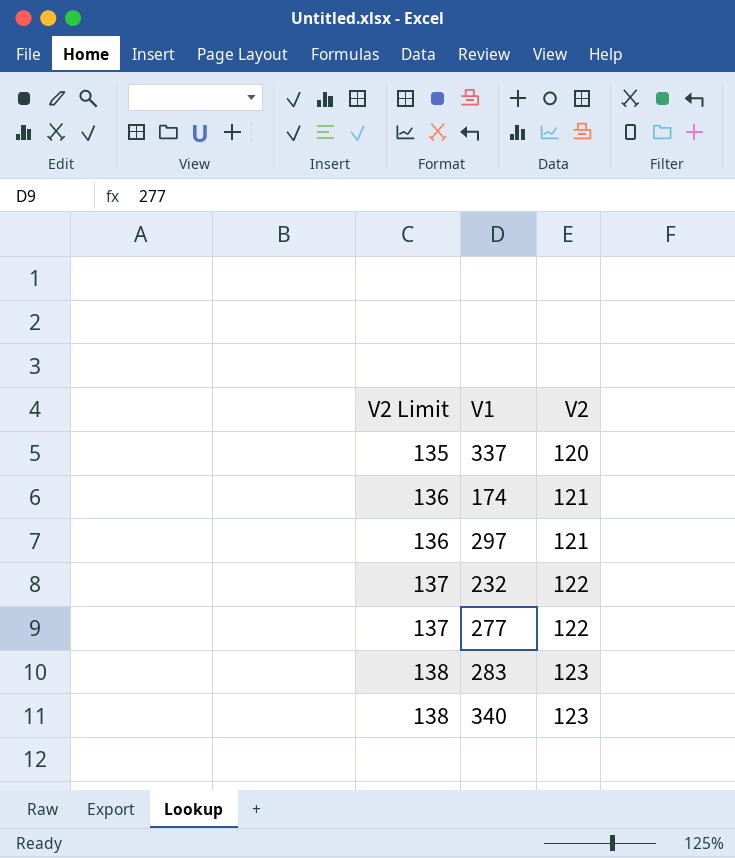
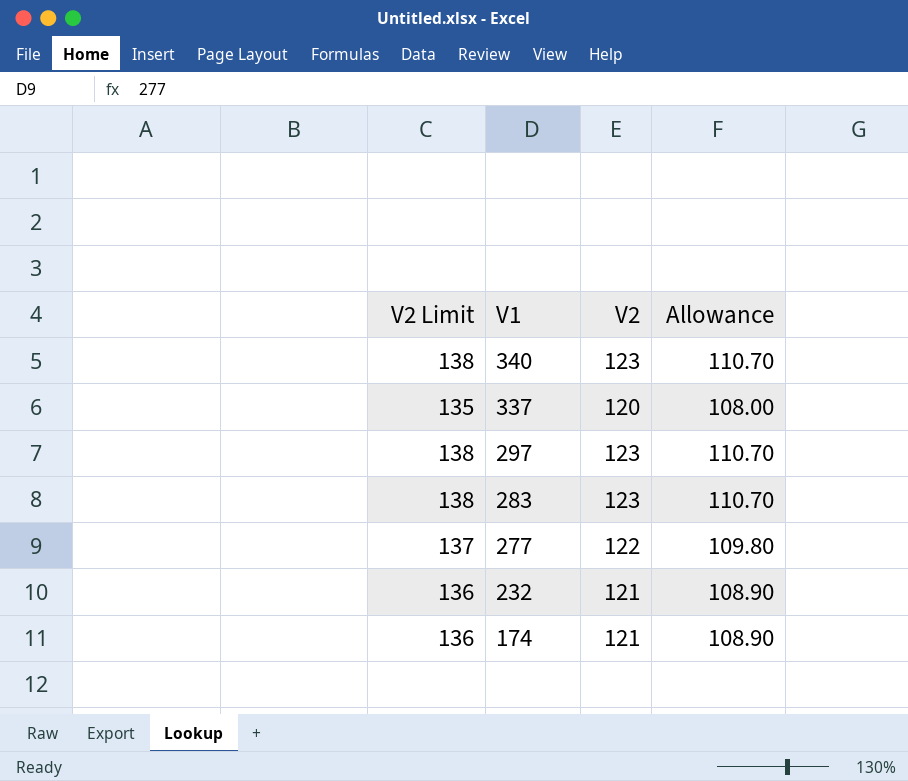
row order: V2 Limit ascending -> V1 descending
column Allowance | formula: none -> [V2] * 0.9
297 | V2 Limit: 136 -> 138
297 | V2: 121 -> 123
232 | V2 Limit: 137 -> 136
232 | V2: 122 -> 121

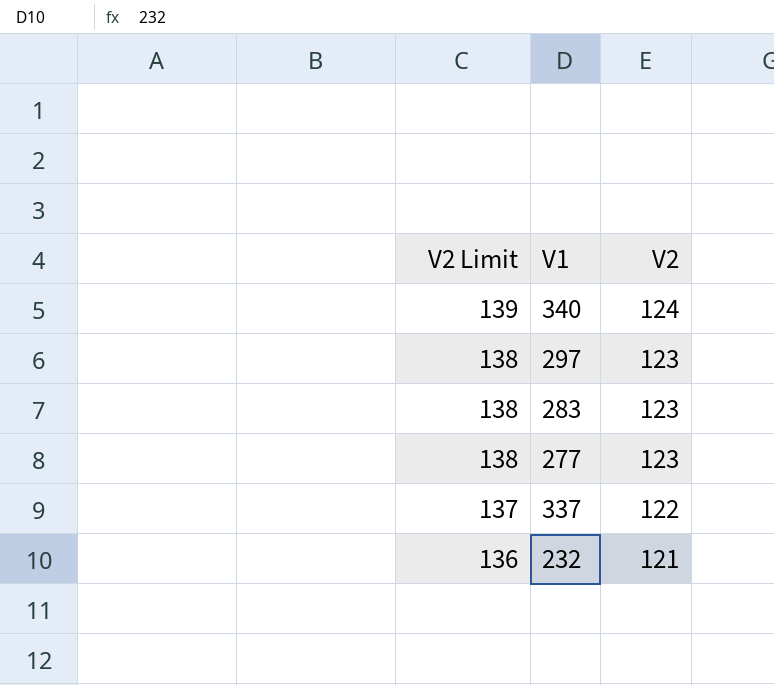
row order: V1 descending -> V2 Limit descending
column Allowance | formula: [V2] * 0.9 -> none
row 174: 136 | 121 | 108.90 -> none
340 | V2 Limit: 138 -> 139
340 | V2: 123 -> 124
277 | V2 Limit: 137 -> 138
277 | V2: 122 -> 123
337 | V2 Limit: 135 -> 137
337 | V2: 120 -> 122

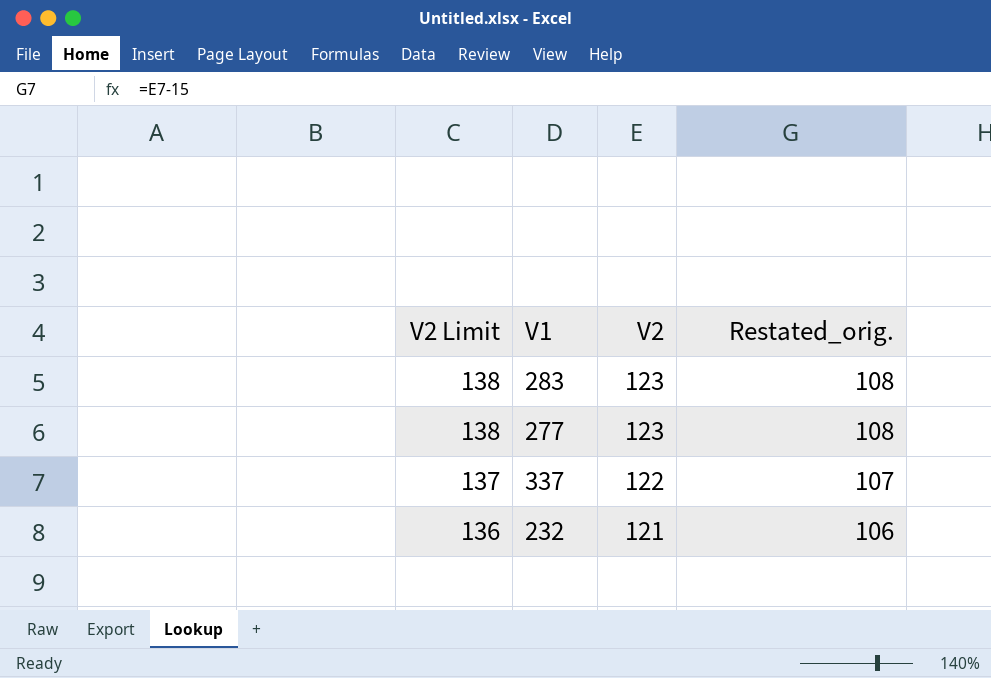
column Restated_orig. | formula: none -> [V2] - 15
row 340: 139 | 124 -> none
row 297: 138 | 123 -> none

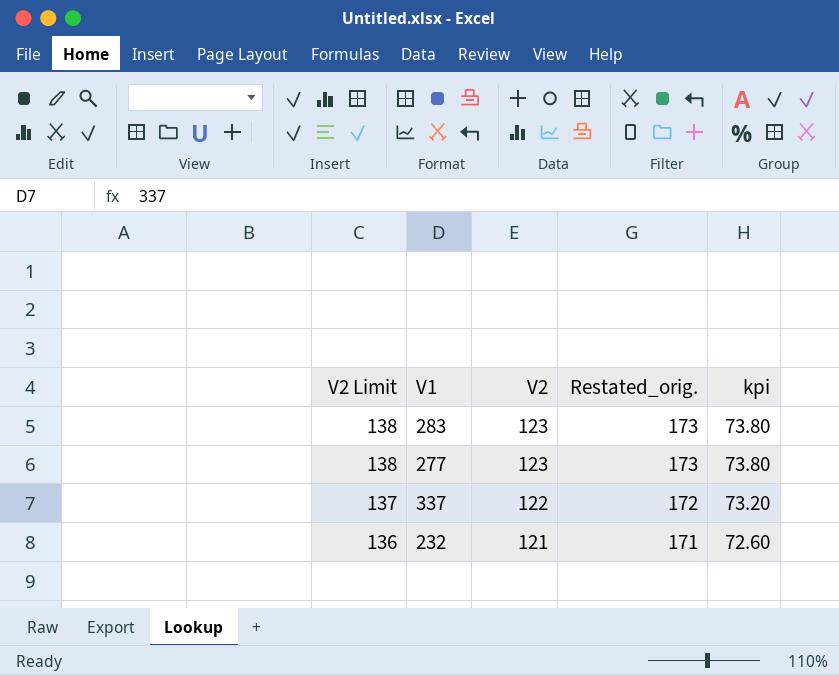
column Restated_orig. | formula: [V2] - 15 -> [V2] + 50
column kpi | formula: none -> [V2] * 0.6

